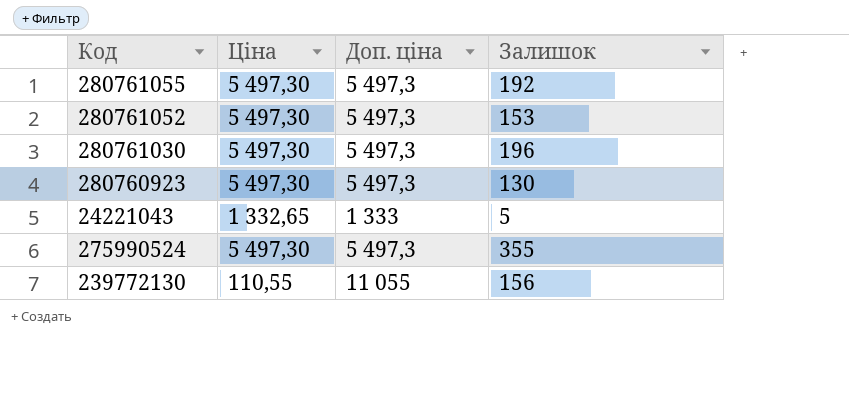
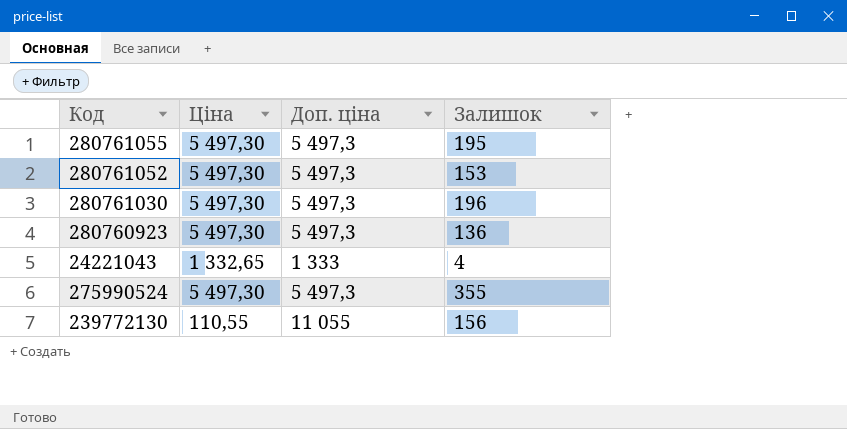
280761055 | Залишок: 192 -> 195
280760923 | Залишок: 130 -> 136
24221043 | Залишок: 5 -> 4

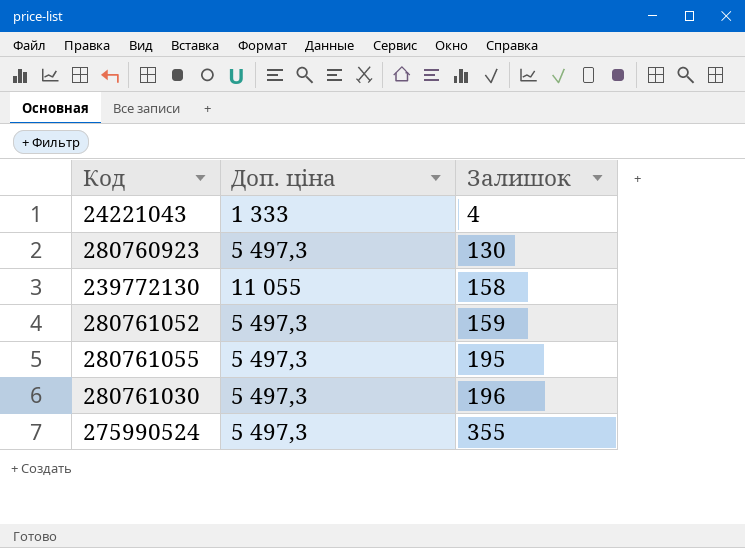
row order: none -> Залишок ascending
column Ціна | position: 2 -> none
280760923 | Залишок: 136 -> 130
239772130 | Залишок: 156 -> 158
280761052 | Залишок: 153 -> 159

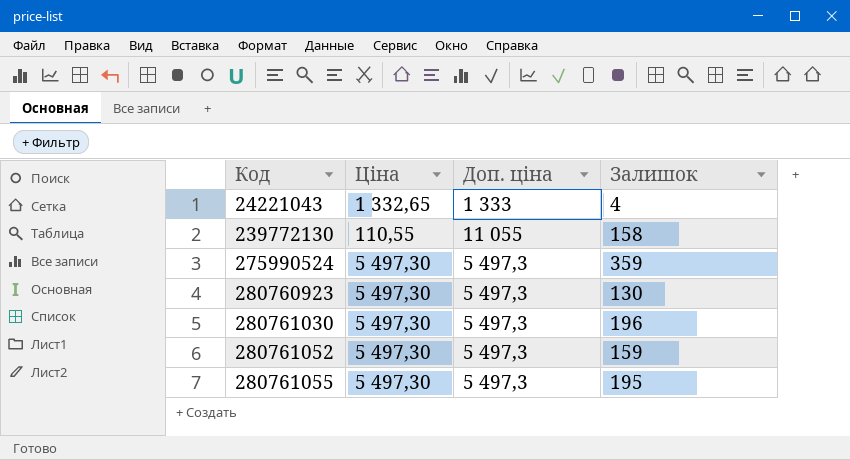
row order: Залишок ascending -> Код ascending
column Ціна | position: none -> 2
275990524 | Залишок: 355 -> 359

